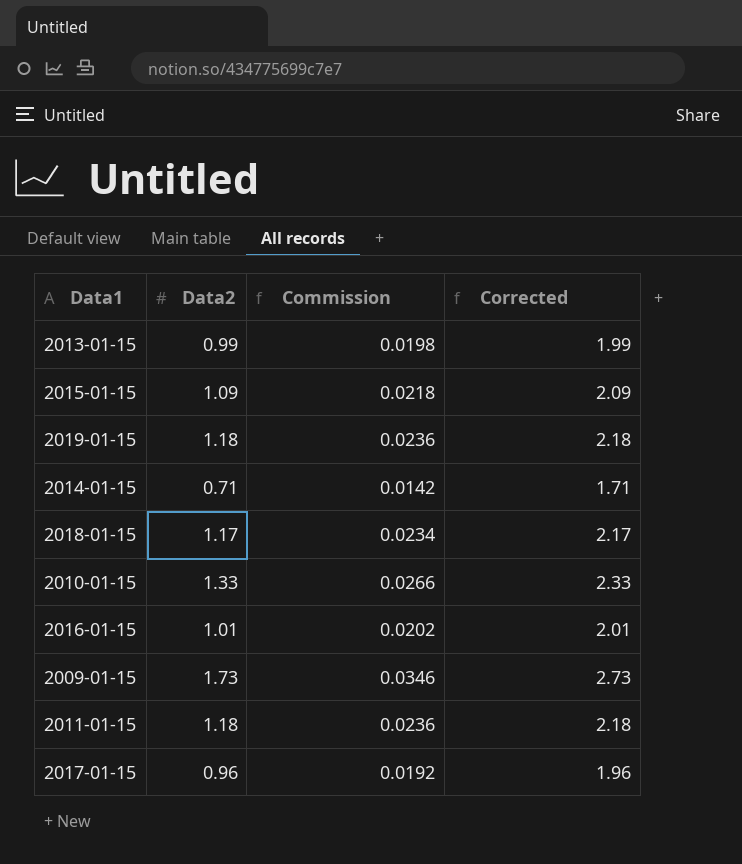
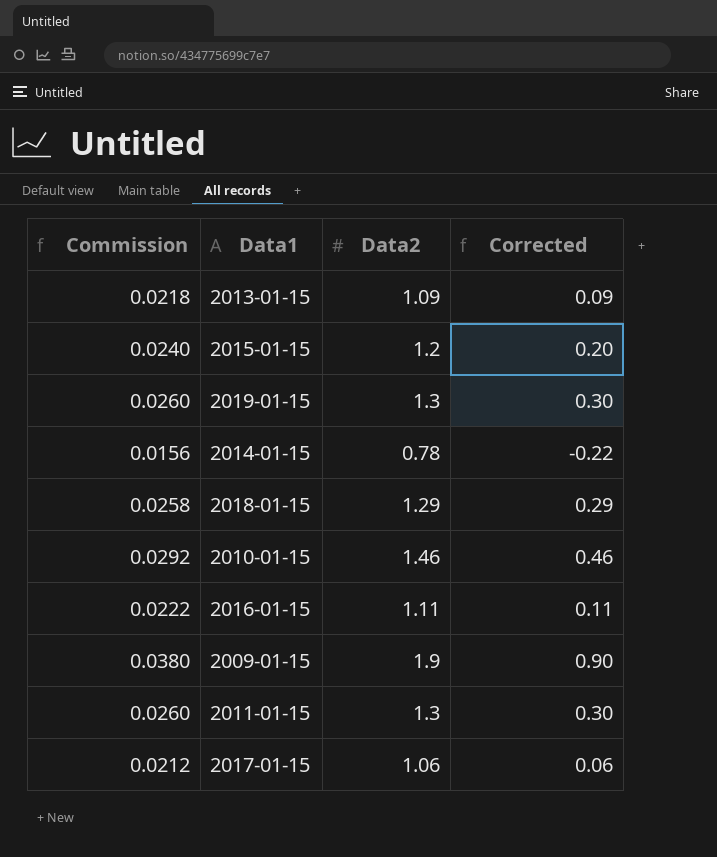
column Commission | position: 3 -> 1
column Corrected | formula: [Data2] + 1 -> [Data2] - 1
2013-01-15 | Commission: 0.0198 -> 0.0218
2013-01-15 | Data2: 0.99 -> 1.09
2015-01-15 | Commission: 0.0218 -> 0.0240
2015-01-15 | Data2: 1.09 -> 1.2
2019-01-15 | Commission: 0.0236 -> 0.0260
2019-01-15 | Data2: 1.18 -> 1.3
2014-01-15 | Commission: 0.0142 -> 0.0156
2014-01-15 | Data2: 0.71 -> 0.78
2018-01-15 | Commission: 0.0234 -> 0.0258
2018-01-15 | Data2: 1.17 -> 1.29
2010-01-15 | Commission: 0.0266 -> 0.0292
2010-01-15 | Data2: 1.33 -> 1.46
2016-01-15 | Commission: 0.0202 -> 0.0222
2016-01-15 | Data2: 1.01 -> 1.11
2009-01-15 | Commission: 0.0346 -> 0.0380
2009-01-15 | Data2: 1.73 -> 1.9
2011-01-15 | Commission: 0.0236 -> 0.0260
2011-01-15 | Data2: 1.18 -> 1.3
2017-01-15 | Commission: 0.0192 -> 0.0212
2017-01-15 | Data2: 0.96 -> 1.06

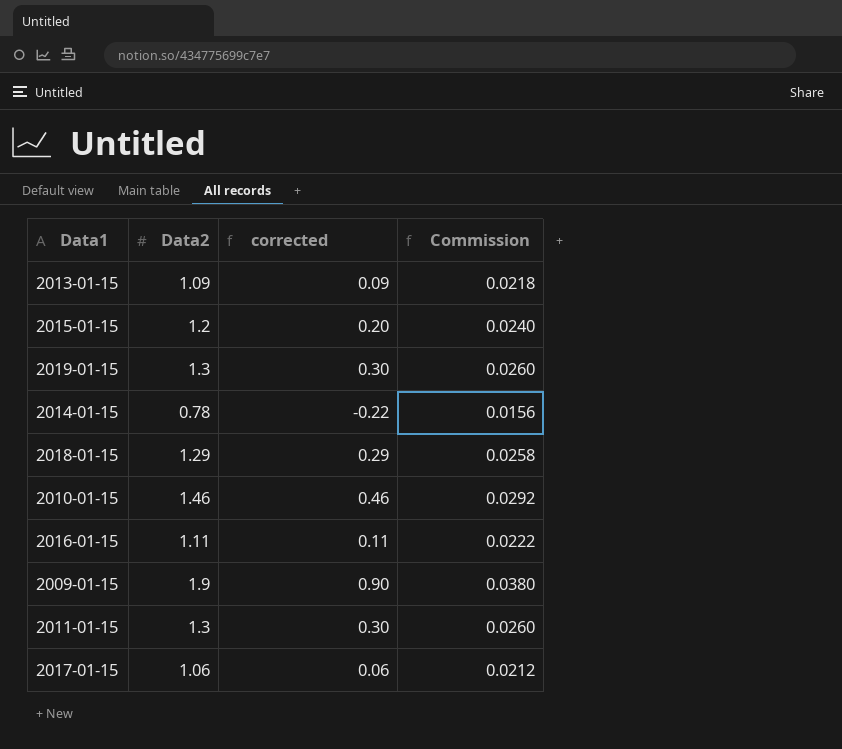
column name: Corrected -> corrected
column Commission | position: 1 -> 4

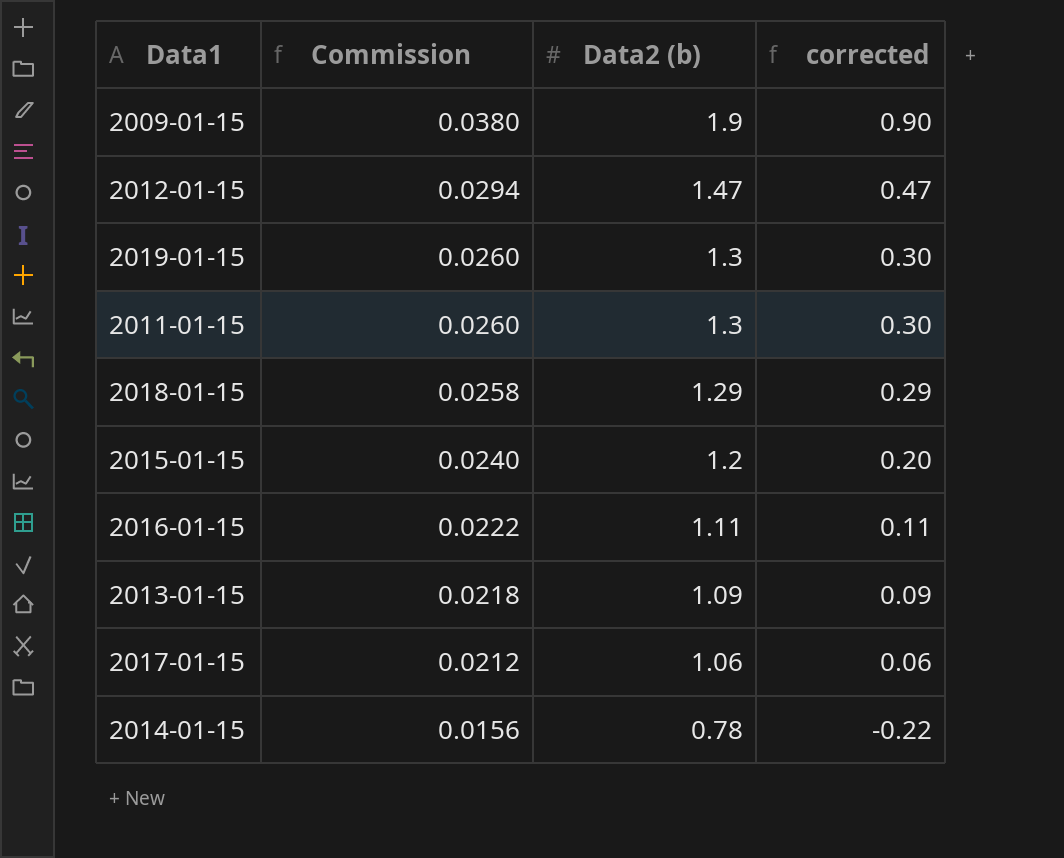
row order: none -> Commission descending
column Commission | position: 4 -> 2
column name: Data2 -> Data2 (b)
row 2010-01-15: 1.46 | 0.46 | 0.0292 -> none
row 2012-01-15: none -> 0.0294 | 1.47 | 0.47

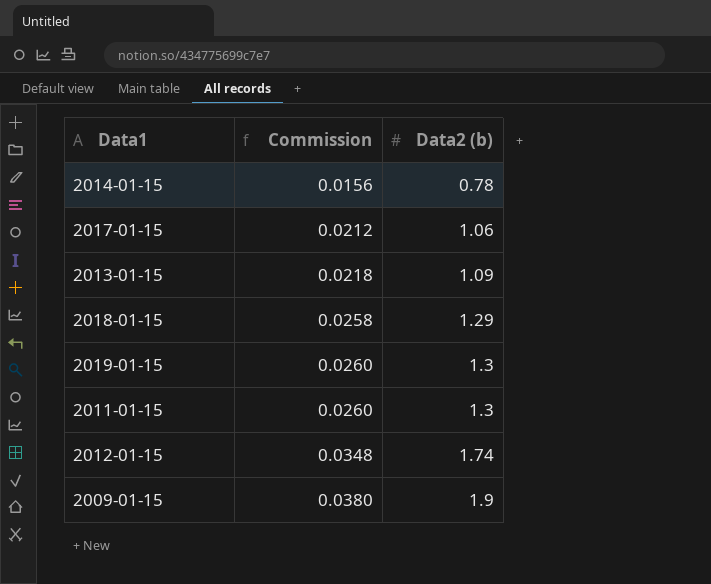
row order: Commission descending -> Commission ascending
column corrected | formula: [Data2 (b)] - 1 -> none
row 2015-01-15: 0.0240 | 1.2 | 0.20 -> none
row 2016-01-15: 0.0222 | 1.11 | 0.11 -> none
2012-01-15 | Commission: 0.0294 -> 0.0348
2012-01-15 | Data2 (b): 1.47 -> 1.74

